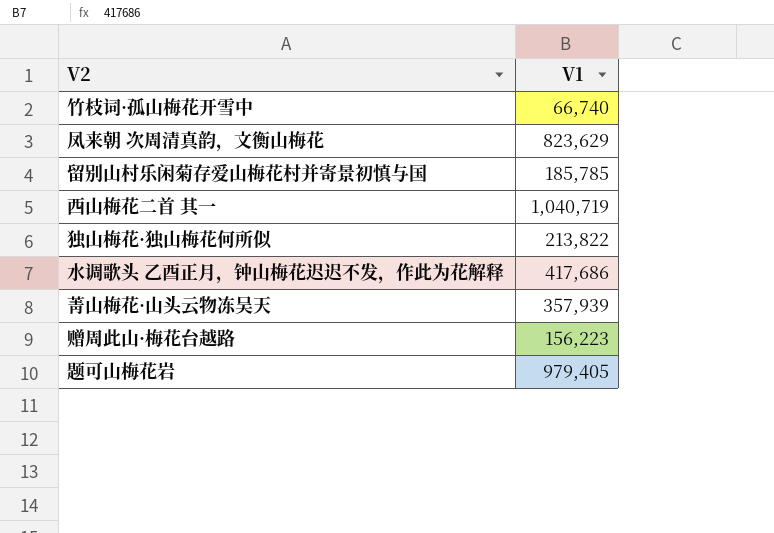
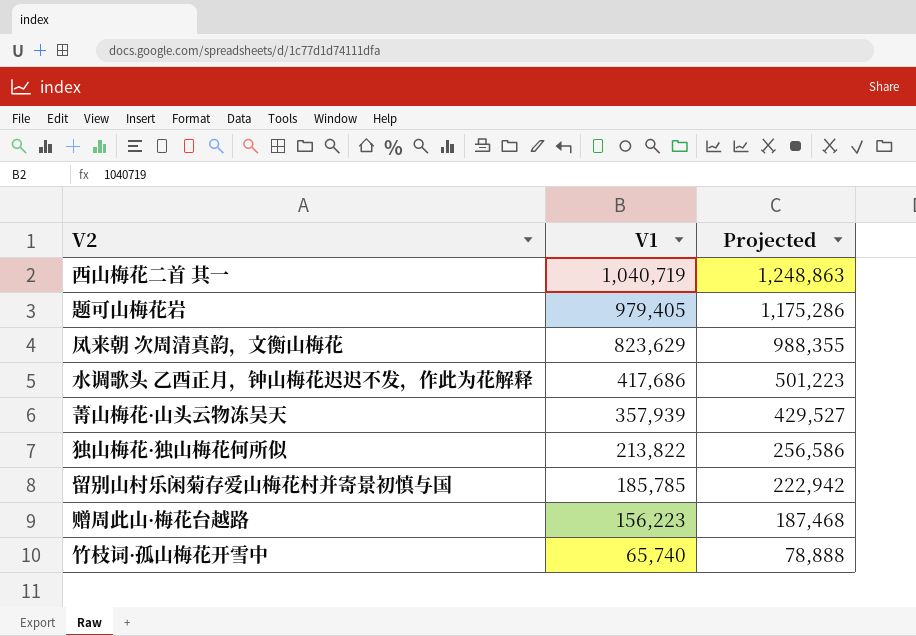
row order: none -> V1 descending
column Projected | formula: none -> [V1] * 1.2
竹枝词·孤山梅花开雪中 | V1: 66,740 -> 65,740

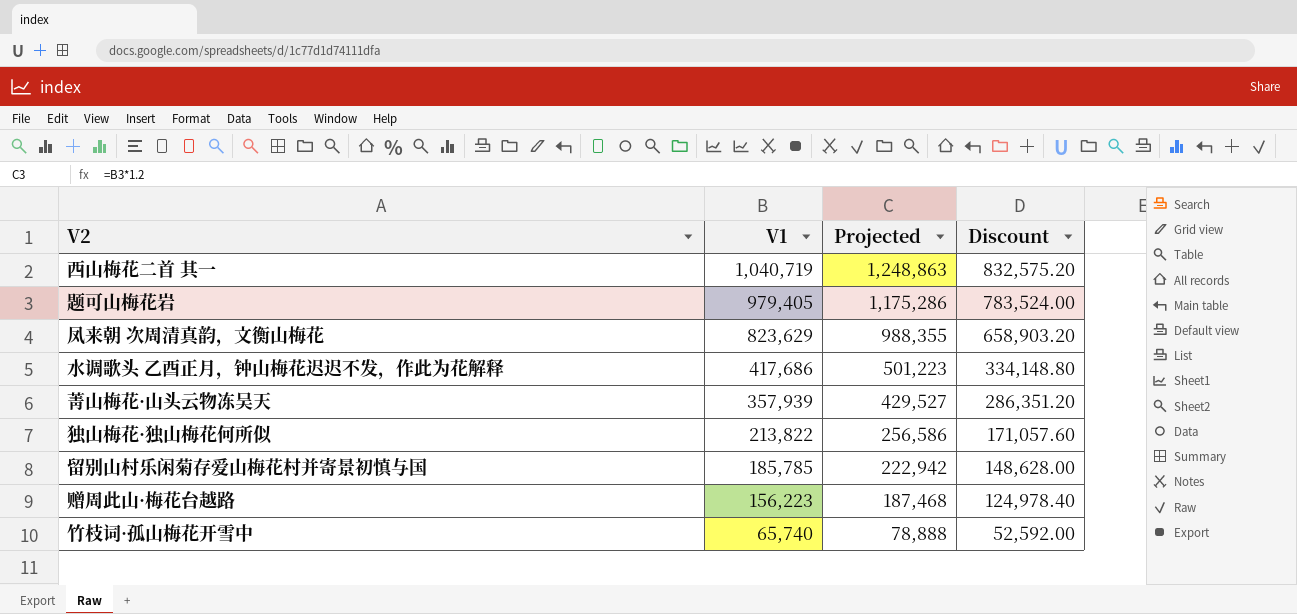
column Discount | formula: none -> [V1] * 0.8

